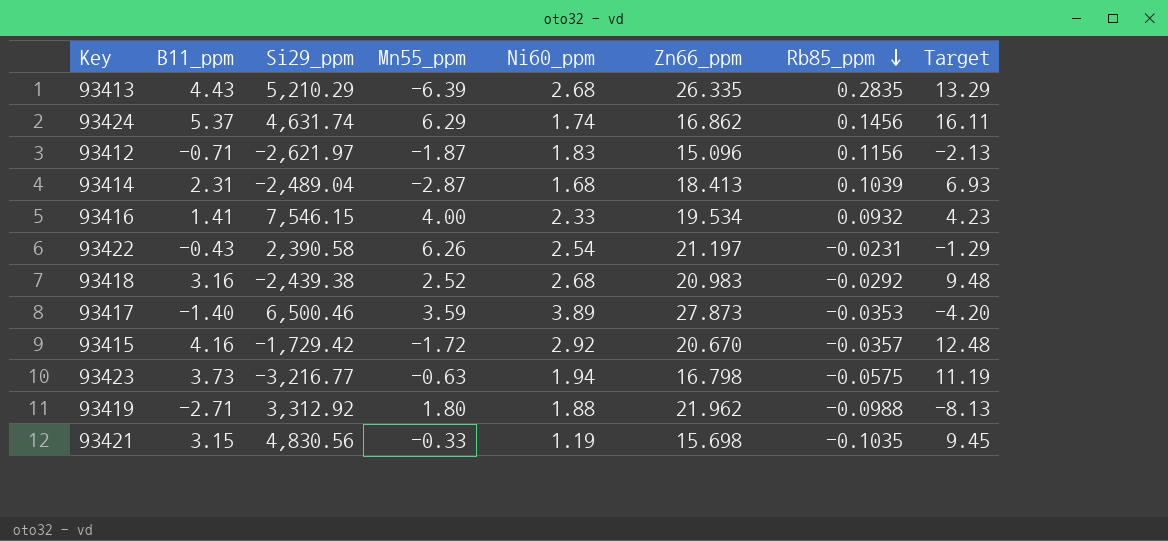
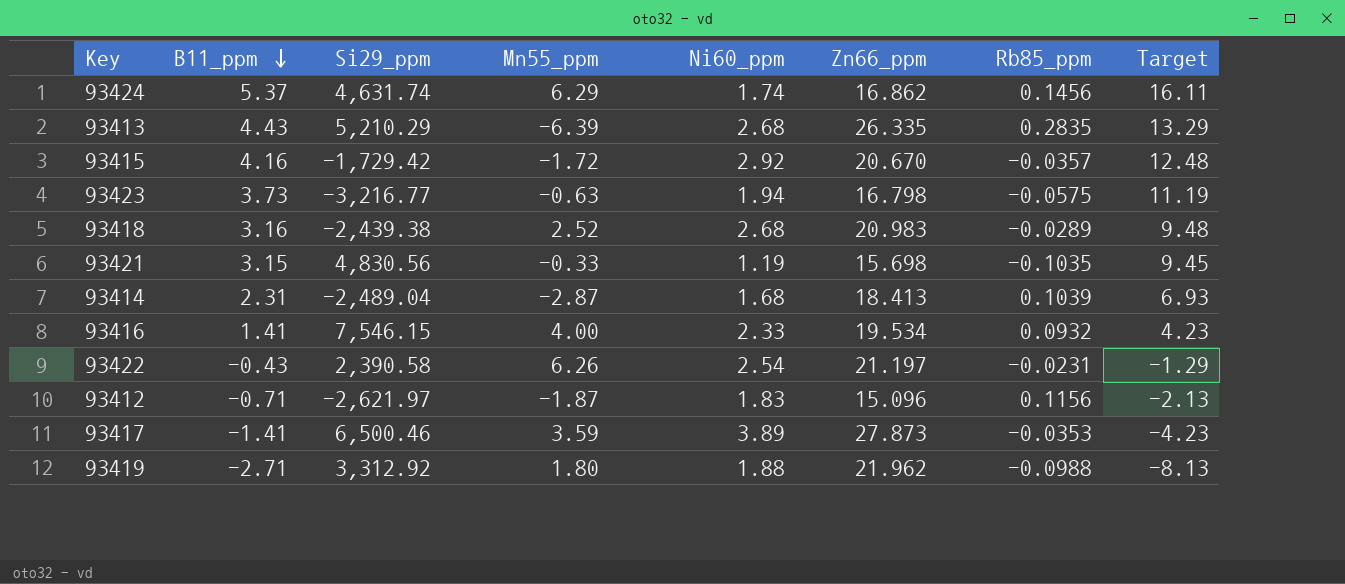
row order: Rb85_ppm descending -> B11_ppm descending
93418 | Rb85_ppm: -0.0292 -> -0.0289
93417 | B11_ppm: -1.40 -> -1.41
93417 | Target: -4.20 -> -4.23

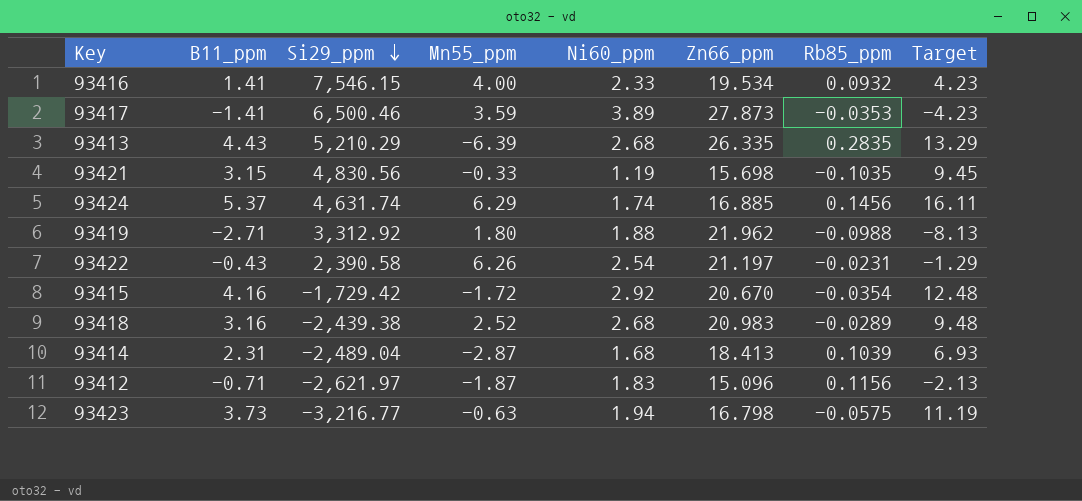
row order: B11_ppm descending -> Si29_ppm descending
93424 | Zn66_ppm: 16.862 -> 16.885
93415 | Rb85_ppm: -0.0357 -> -0.0354

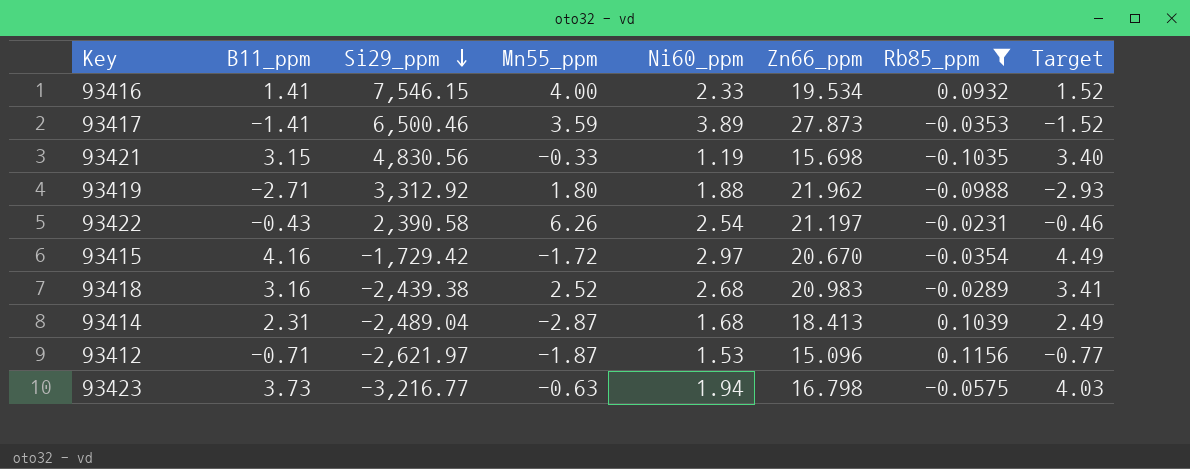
filter: none -> Rb85_ppm <= 0.1156
column Target | formula: [B11_ppm] * 3 -> [B11_ppm] * 1.08
93415 | Ni60_ppm: 2.92 -> 2.97
93412 | Ni60_ppm: 1.83 -> 1.53

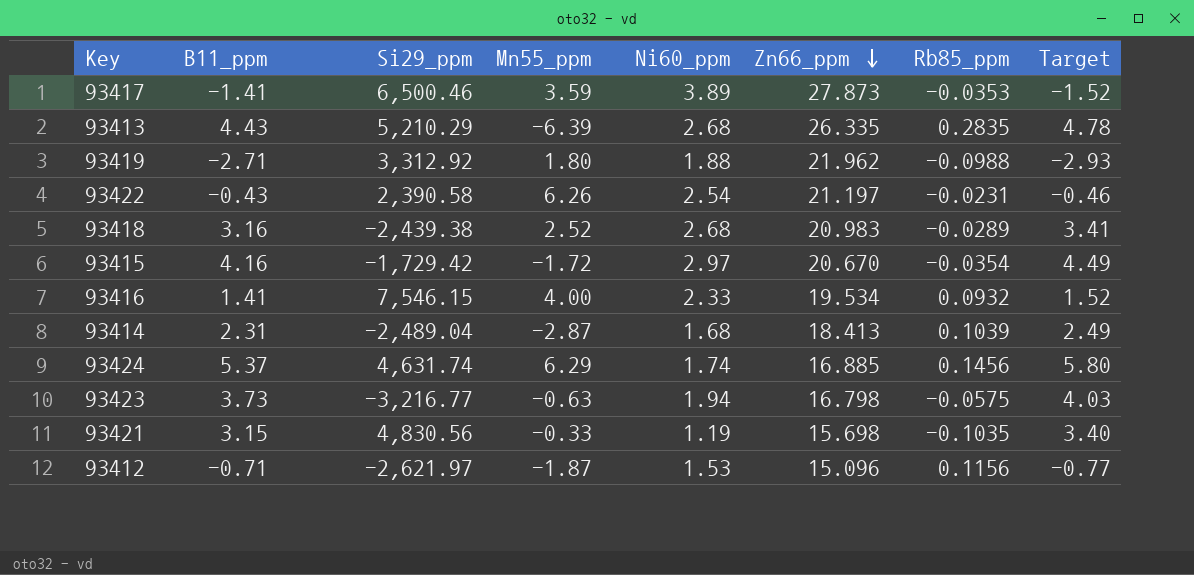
filter: Rb85_ppm <= 0.1156 -> none
row order: Si29_ppm descending -> Zn66_ppm descending

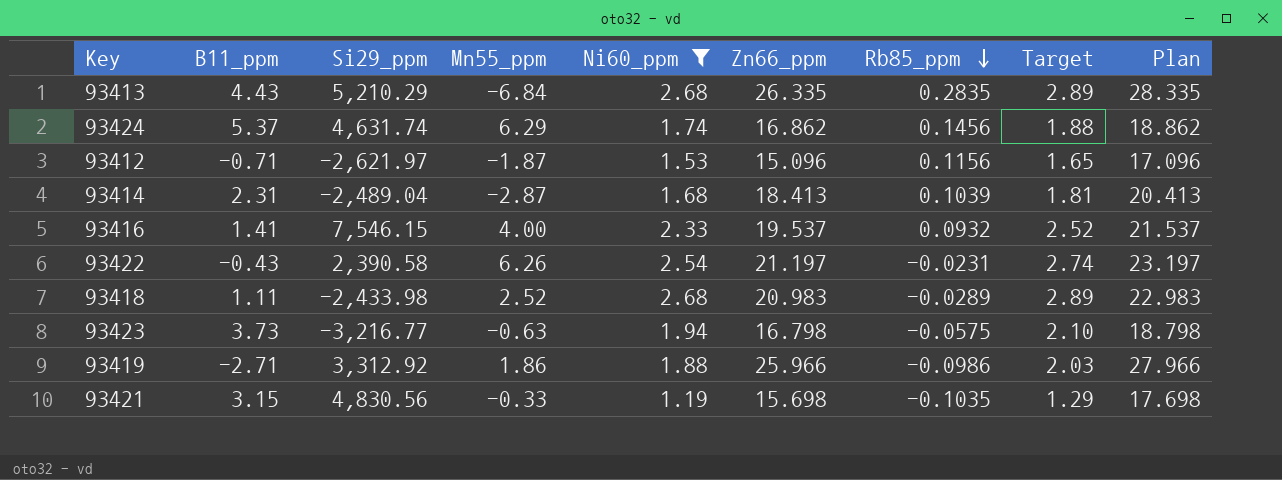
filter: none -> Ni60_ppm <= 2.68
row order: Zn66_ppm descending -> Rb85_ppm descending
column Target | formula: [B11_ppm] * 1.08 -> [Ni60_ppm] * 1.08
column Plan | formula: none -> [Zn66_ppm] + 2
93413 | Mn55_ppm: -6.39 -> -6.84
93424 | Zn66_ppm: 16.885 -> 16.862
93416 | Zn66_ppm: 19.534 -> 19.537
93418 | B11_ppm: 3.16 -> 1.11
93418 | Si29_ppm: -2,439.38 -> -2,433.98
93419 | Mn55_ppm: 1.80 -> 1.86
93419 | Zn66_ppm: 21.962 -> 25.966
93419 | Rb85_ppm: -0.0988 -> -0.0986

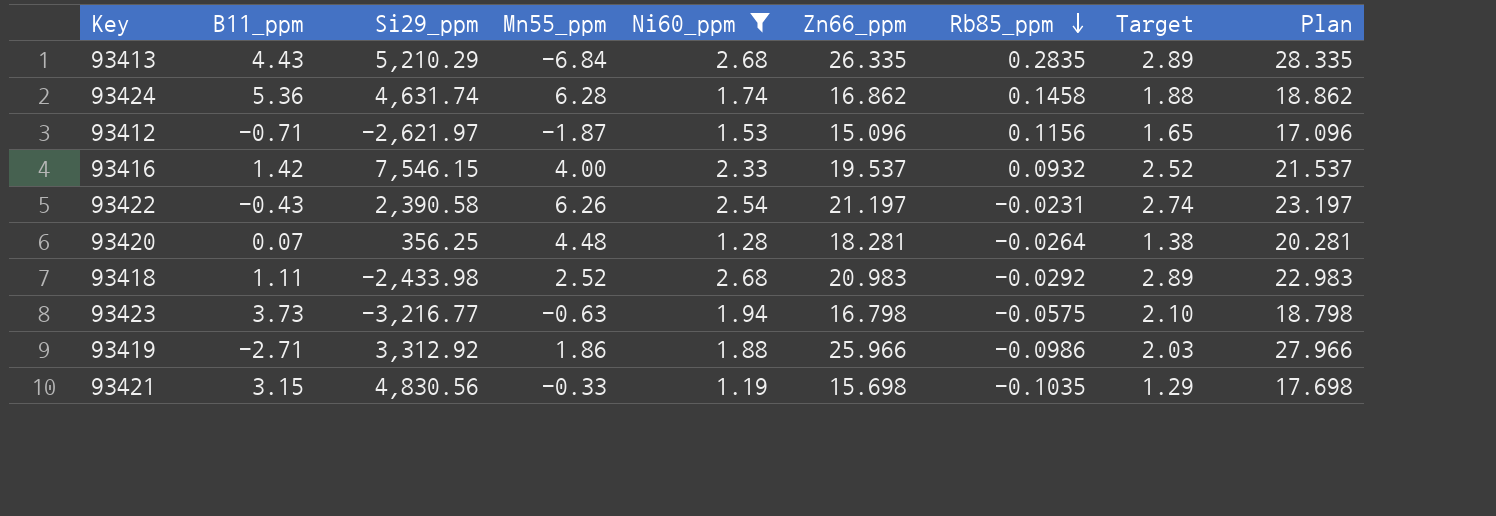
row 93414: 2.31 | -2,489.04 | -2.87 | 1.68 | 18.413 | 0.1039 | 1.81 | 20.413 -> none
93424 | B11_ppm: 5.37 -> 5.36
93424 | Mn55_ppm: 6.29 -> 6.28
93424 | Rb85_ppm: 0.1456 -> 0.1458
93416 | B11_ppm: 1.41 -> 1.42
row 93420: none -> 0.07 | 356.25 | 4.48 | 1.28 | 18.281 | -0.0264 | 1.38 | 20.281
93418 | Rb85_ppm: -0.0289 -> -0.0292

